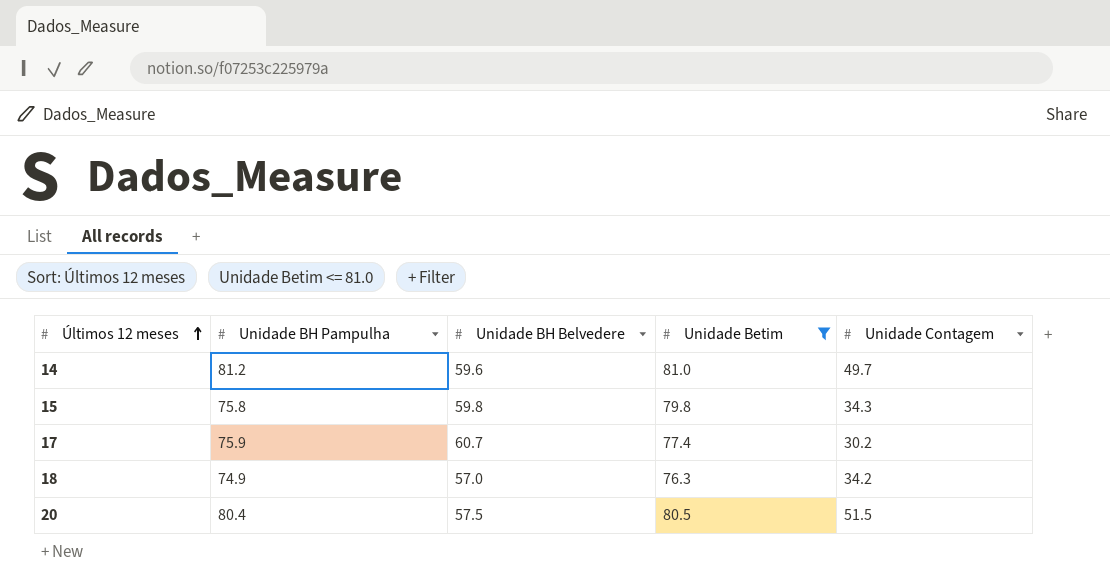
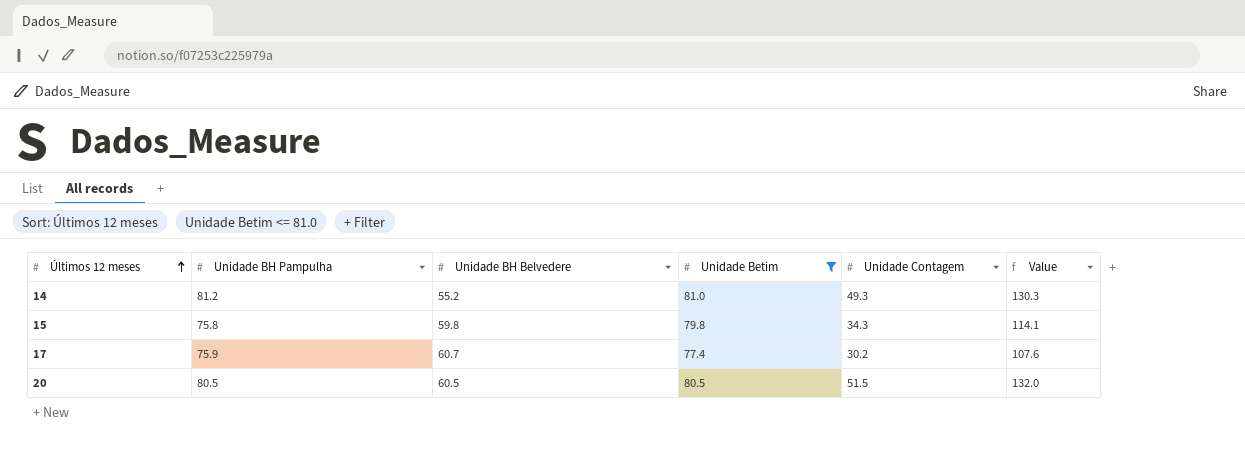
column Value | formula: none -> [Unidade Betim] + [Unidade Contagem]
row 18: 74.9 | 57.0 | 76.3 | 34.2 -> none
14 | Unidade BH Belvedere: 59.6 -> 55.2
14 | Unidade Contagem: 49.7 -> 49.3
20 | Unidade BH Pampulha: 80.4 -> 80.5
20 | Unidade BH Belvedere: 57.5 -> 60.5

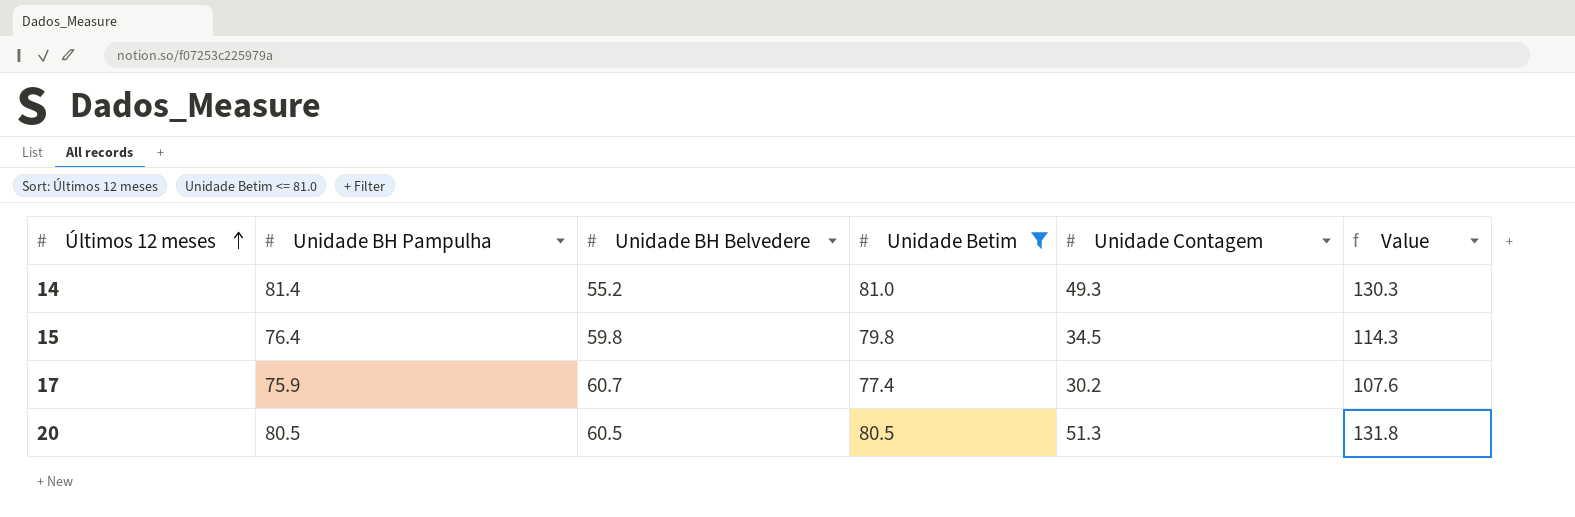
14 | Unidade BH Pampulha: 81.2 -> 81.4
15 | Unidade BH Pampulha: 75.8 -> 76.4
15 | Unidade Contagem: 34.3 -> 34.5
15 | Value: 114.1 -> 114.3
20 | Unidade Contagem: 51.5 -> 51.3
20 | Value: 132.0 -> 131.8

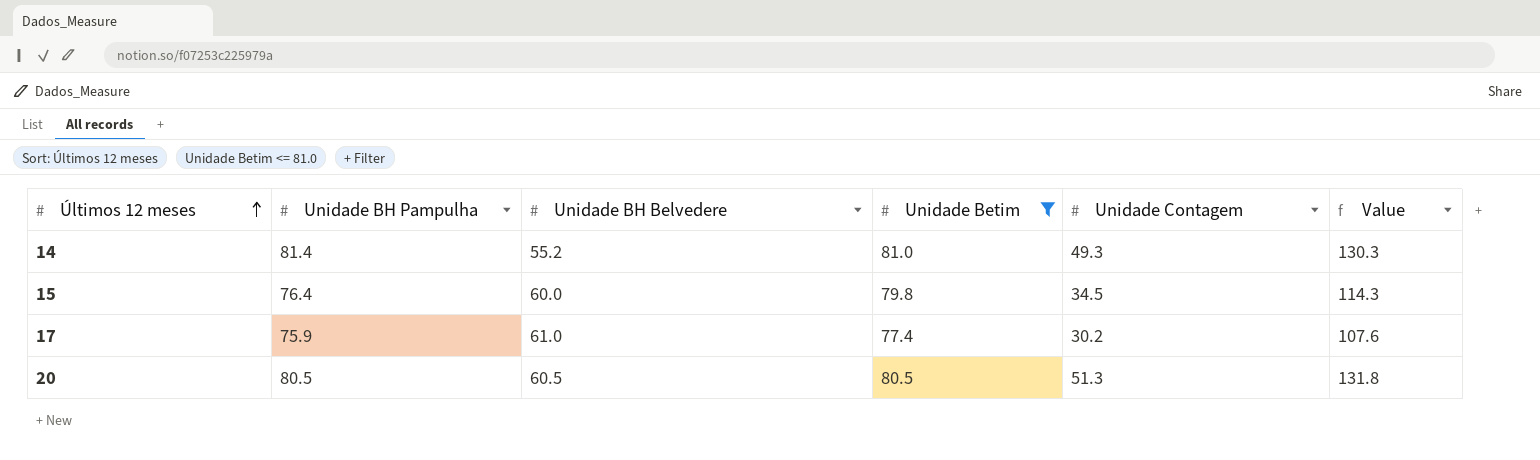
15 | Unidade BH Belvedere: 59.8 -> 60.0
17 | Unidade BH Belvedere: 60.7 -> 61.0

